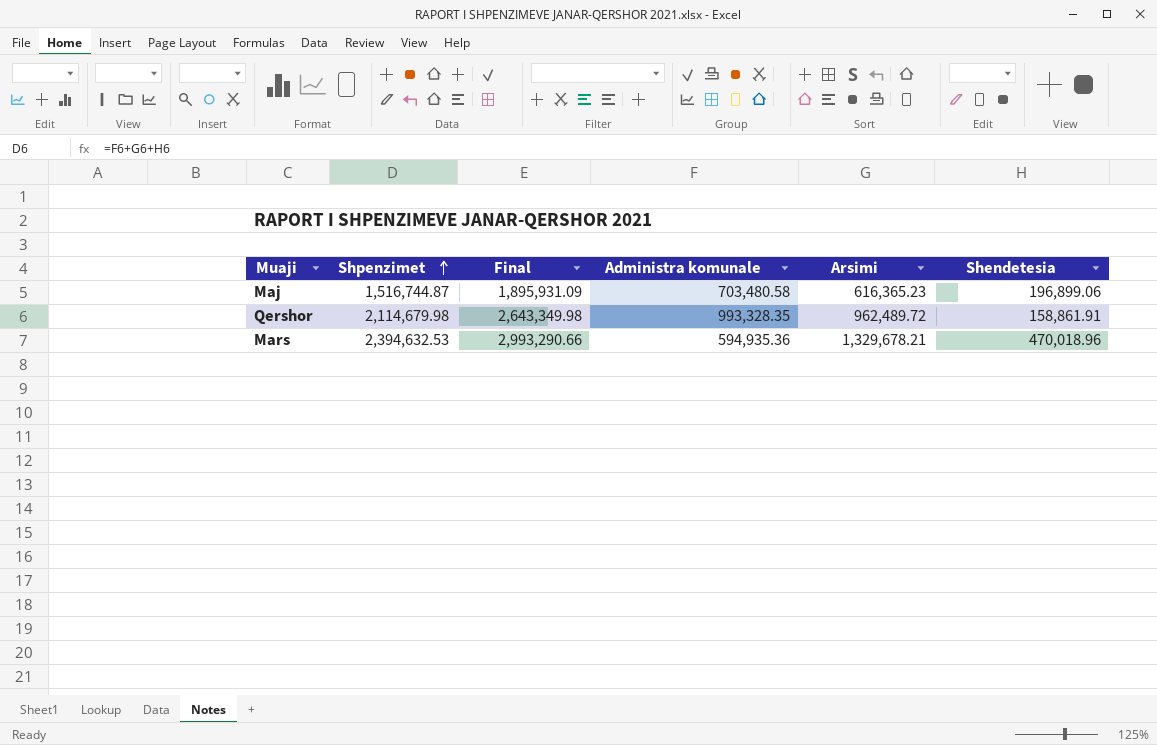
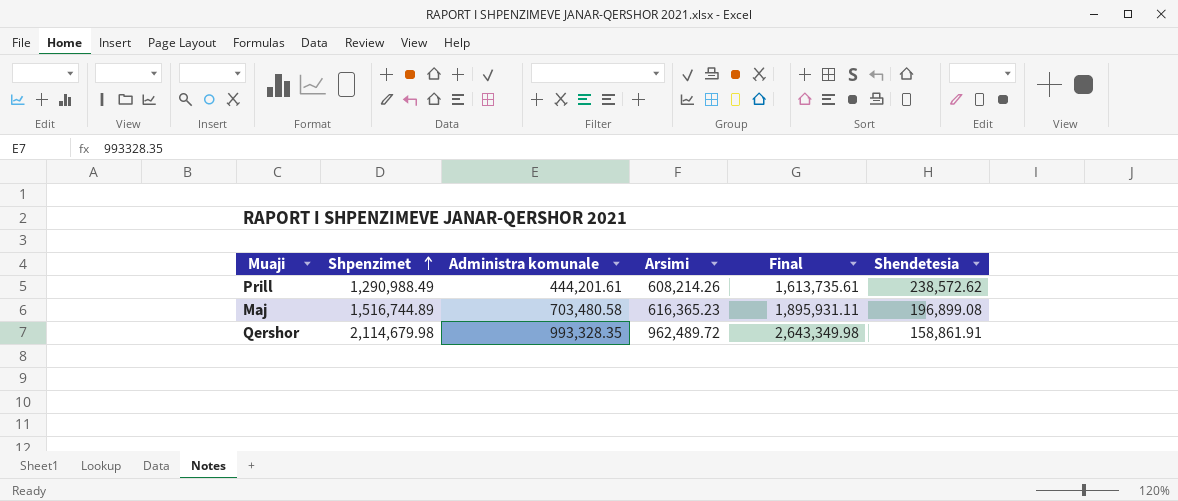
column Final | position: 3 -> 5
row Mars: 2,394,632.53 | 2,993,290.66 | 594,935.36 | 1,329,678.21 | 470,018.96 -> none
row Prill: none -> 1,290,988.49 | 444,201.61 | 608,214.26 | 1,613,735.61 | 238,572.62
Maj | Shpenzimet: 1,516,744.87 -> 1,516,744.89
Maj | Final: 1,895,931.09 -> 1,895,931.11
Maj | Shendetesia: 196,899.06 -> 196,899.08

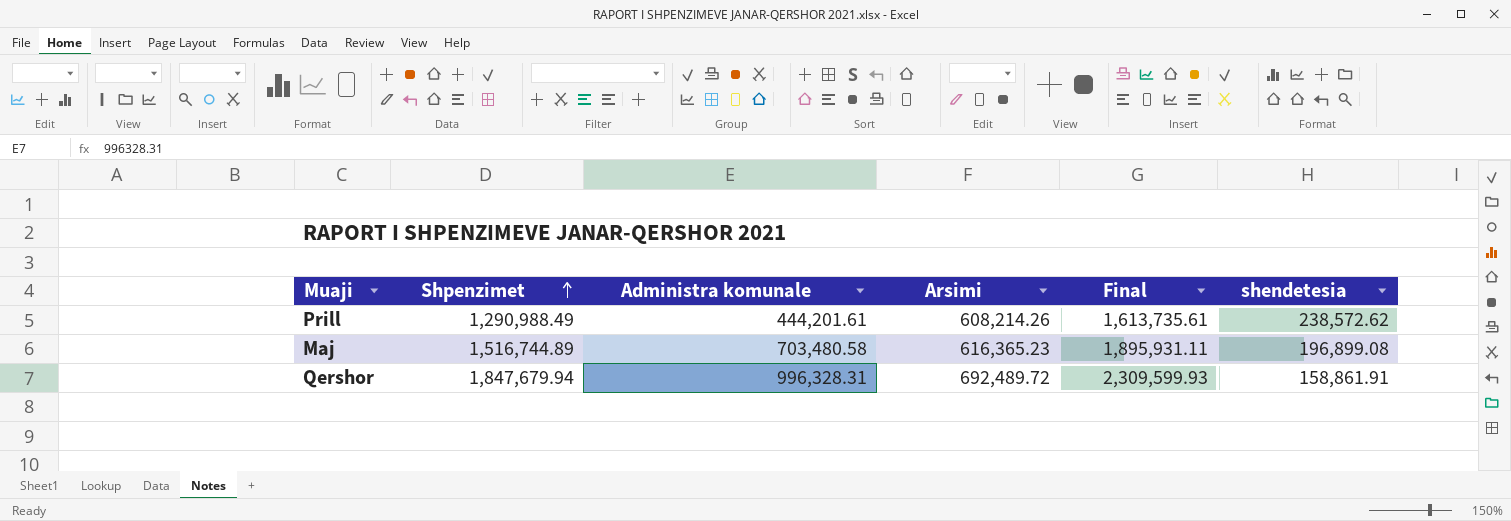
column name: Shendetesia -> shendetesia
Qershor | Shpenzimet: 2,114,679.98 -> 1,847,679.94
Qershor | Administra komunale: 993,328.35 -> 996,328.31
Qershor | Arsimi: 962,489.72 -> 692,489.72
Qershor | Final: 2,643,349.98 -> 2,309,599.93

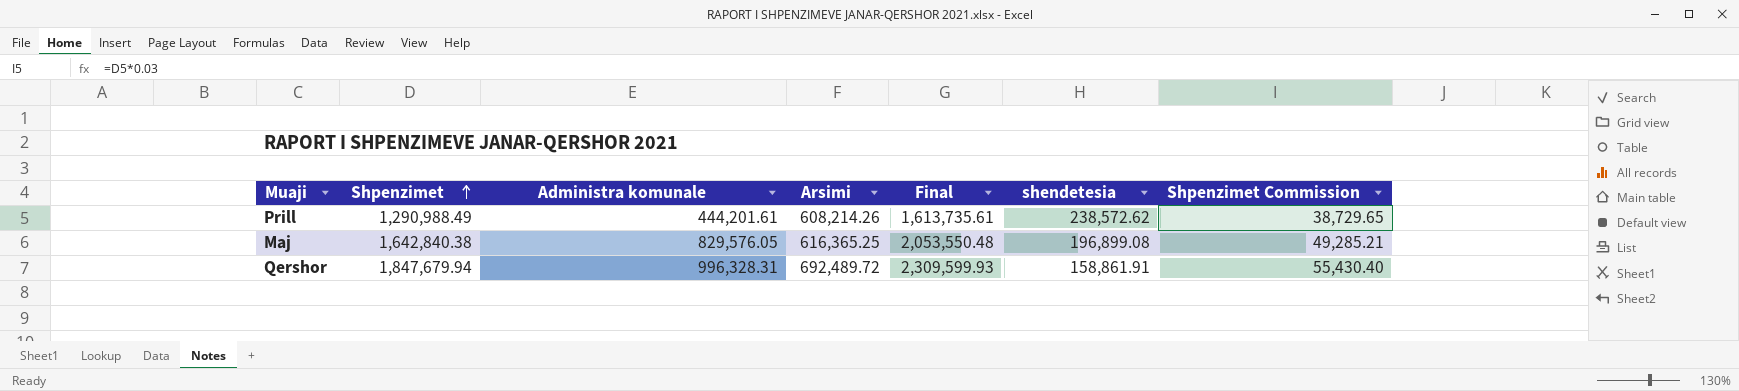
column Shpenzimet Commission | formula: none -> [Shpenzimet] * 0.03
Maj | Shpenzimet: 1,516,744.89 -> 1,642,840.38
Maj | Administra komunale: 703,480.58 -> 829,576.05
Maj | Arsimi: 616,365.23 -> 616,365.25
Maj | Final: 1,895,931.11 -> 2,053,550.48

